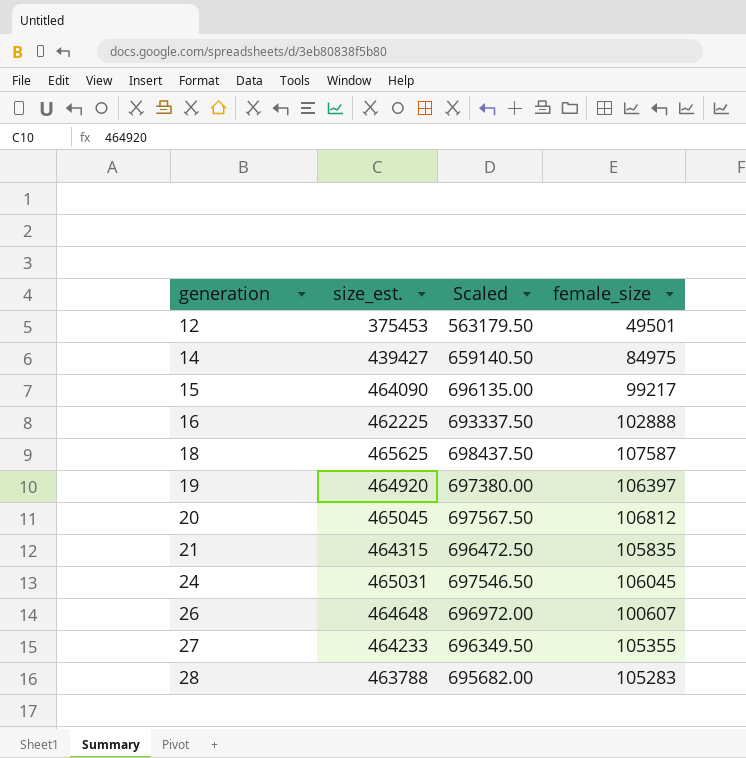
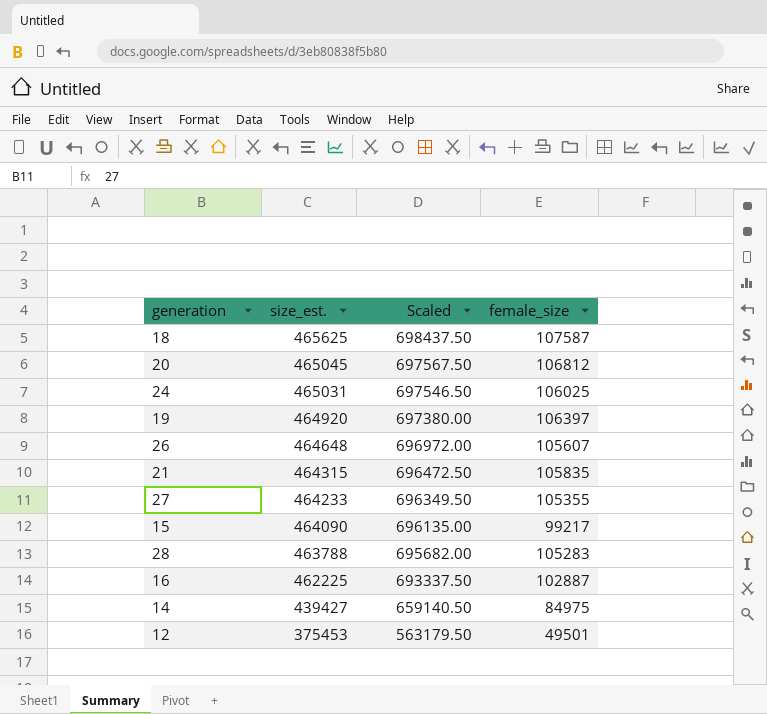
row order: generation ascending -> size_est. descending
24 | female_size: 106045 -> 106025
26 | female_size: 100607 -> 105607
16 | female_size: 102888 -> 102887

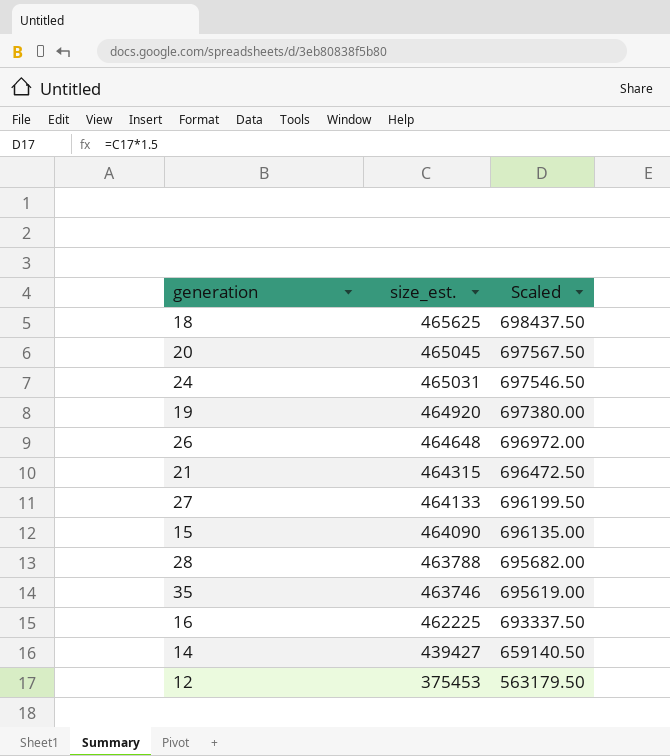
column female_size | position: 4 -> none
27 | size_est.: 464233 -> 464133
27 | Scaled: 696349.50 -> 696199.50
row 35: none -> 463746 | 695619.00

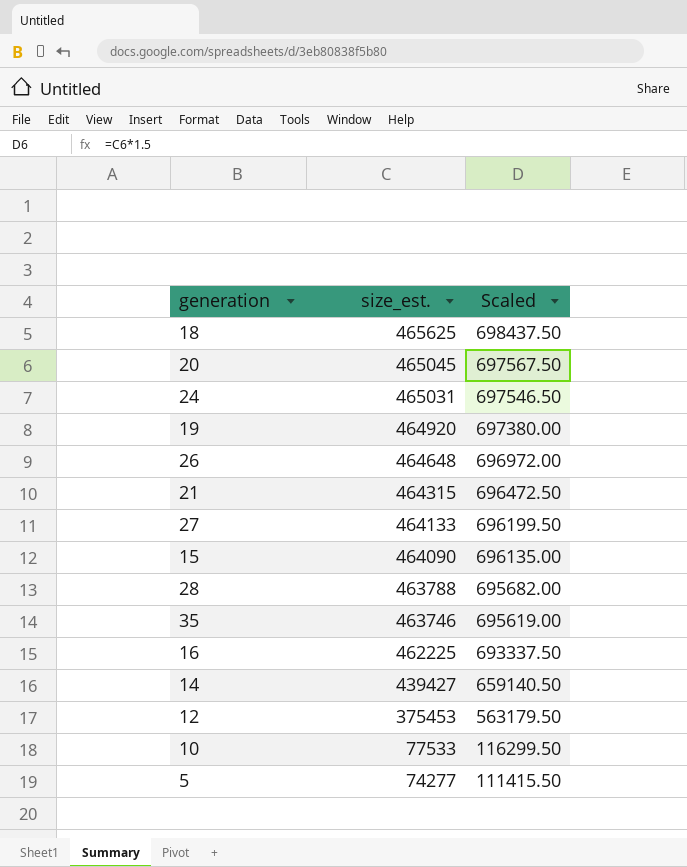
row 10: none -> 77533 | 116299.50
row 5: none -> 74277 | 111415.50

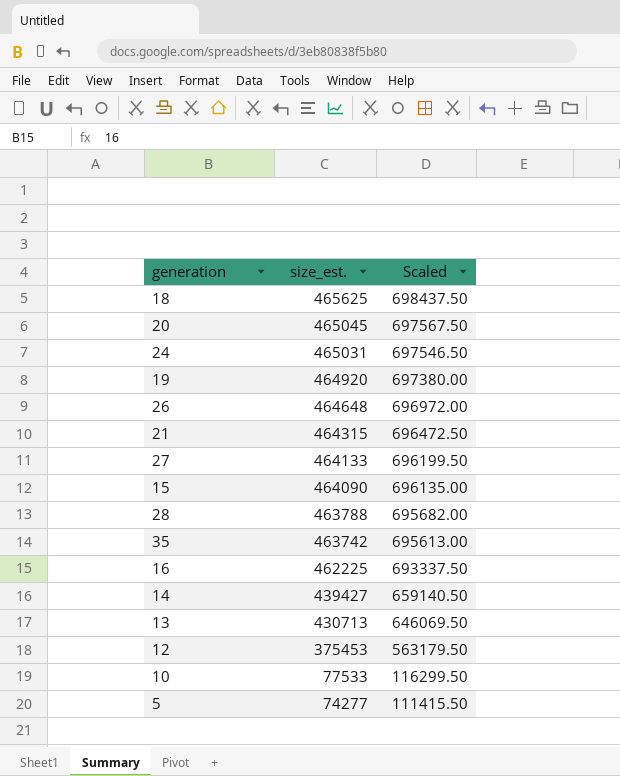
35 | size_est.: 463746 -> 463742
35 | Scaled: 695619.00 -> 695613.00
row 13: none -> 430713 | 646069.50

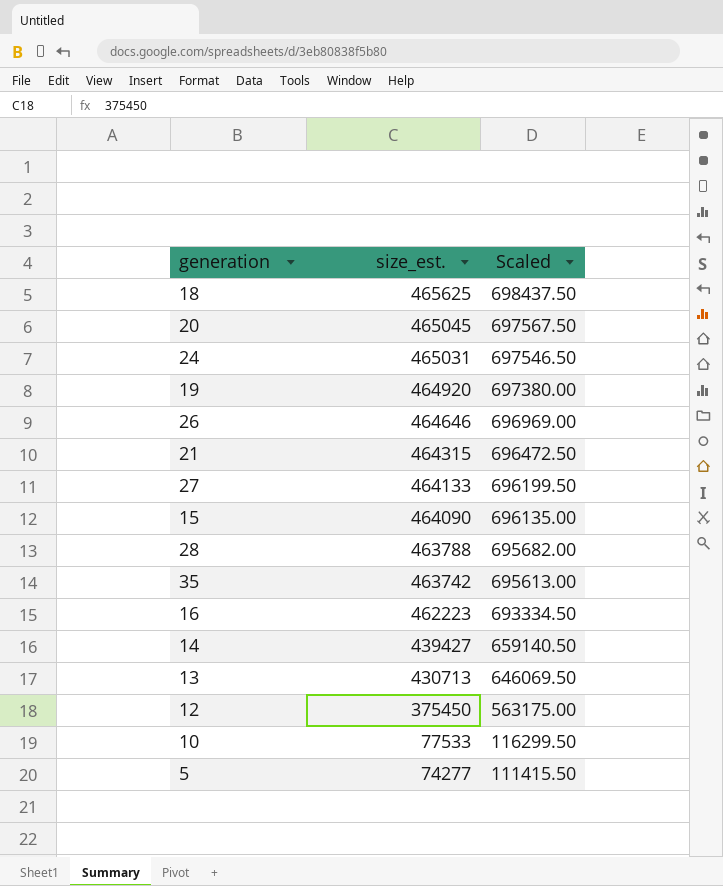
26 | size_est.: 464648 -> 464646
26 | Scaled: 696972.00 -> 696969.00
16 | size_est.: 462225 -> 462223
16 | Scaled: 693337.50 -> 693334.50
12 | size_est.: 375453 -> 375450
12 | Scaled: 563179.50 -> 563175.00

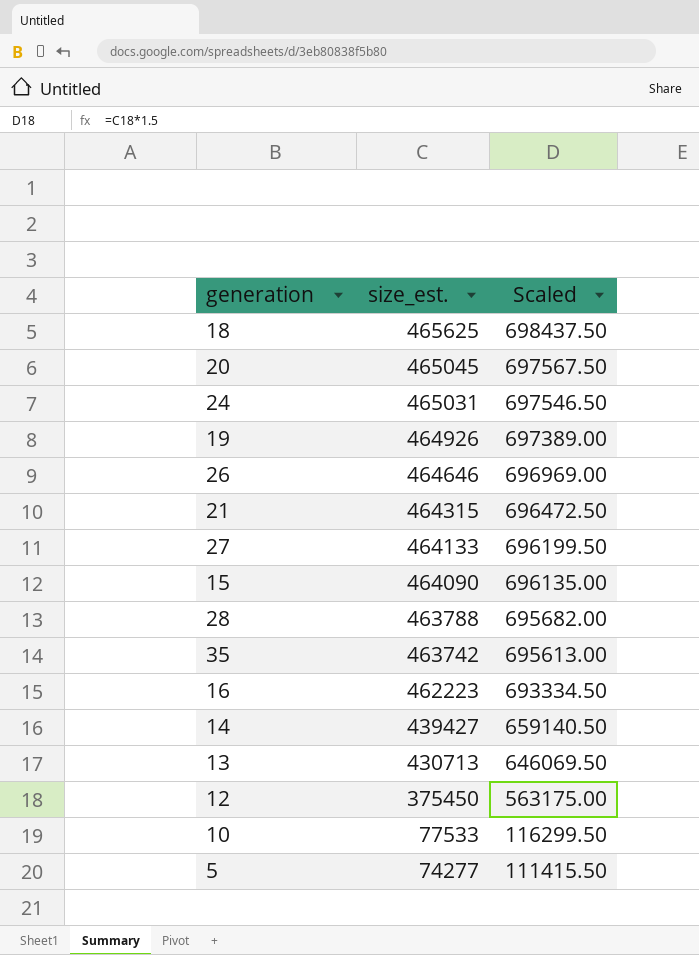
19 | size_est.: 464920 -> 464926
19 | Scaled: 697380.00 -> 697389.00

